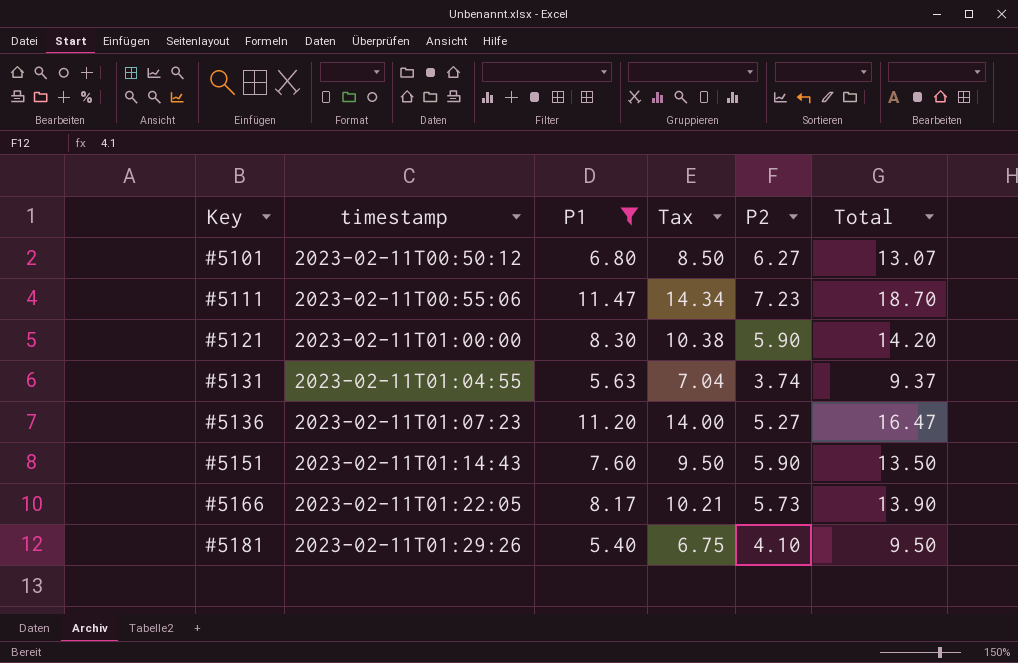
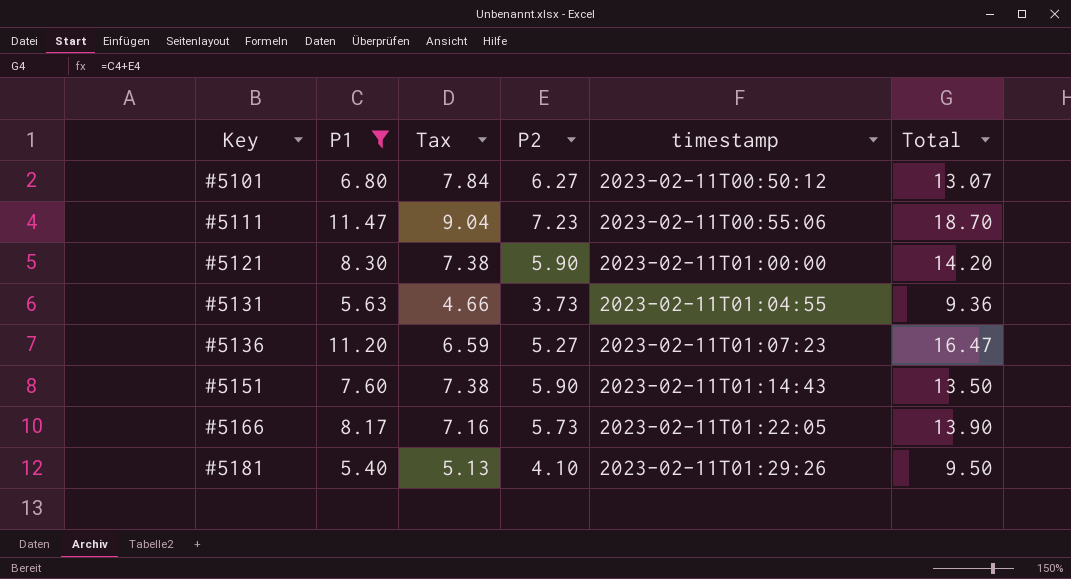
column Tax | formula: [P1] * 1.25 -> [P2] * 1.25
column timestamp | position: 2 -> 5
#5131 | P2: 3.74 -> 3.73
#5131 | Total: 9.37 -> 9.36

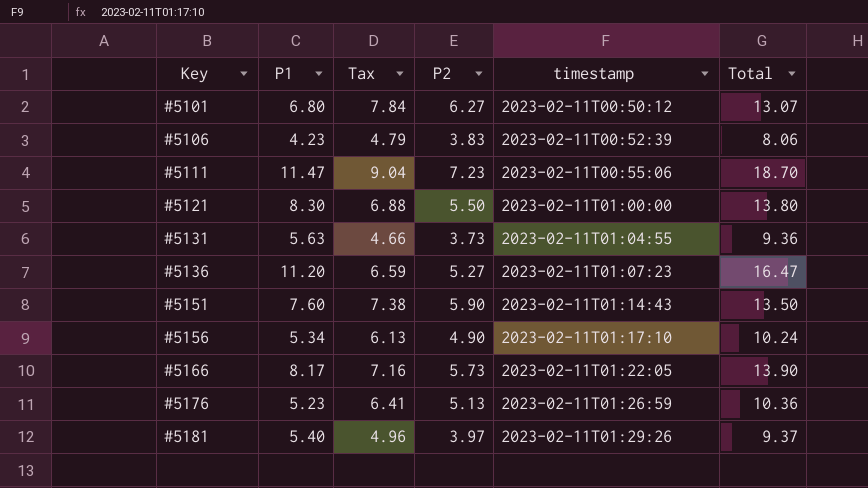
filter: P1 >= 5.40 -> none
#5121 | Tax: 7.38 -> 6.88
#5121 | P2: 5.90 -> 5.50
#5121 | Total: 14.20 -> 13.80
#5181 | Tax: 5.13 -> 4.96
#5181 | P2: 4.10 -> 3.97
#5181 | Total: 9.50 -> 9.37

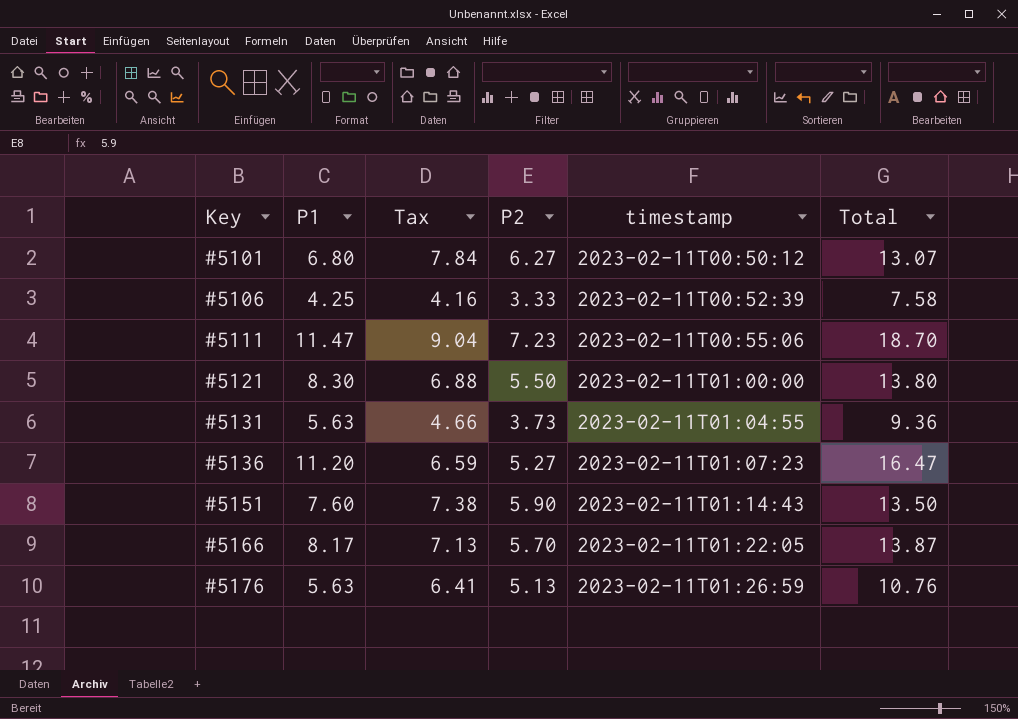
row #5156: 5.34 | 6.13 | 4.90 | 2023-02-11T01:17:10 | 10.24 -> none
row #5181: 5.40 | 4.96 | 3.97 | 2023-02-11T01:29:26 | 9.37 -> none
#5106 | P1: 4.23 -> 4.25
#5106 | Tax: 4.79 -> 4.16
#5106 | P2: 3.83 -> 3.33
#5106 | Total: 8.06 -> 7.58
#5166 | Tax: 7.16 -> 7.13
#5166 | P2: 5.73 -> 5.70
#5166 | Total: 13.90 -> 13.87
#5176 | P1: 5.23 -> 5.63
#5176 | Total: 10.36 -> 10.76

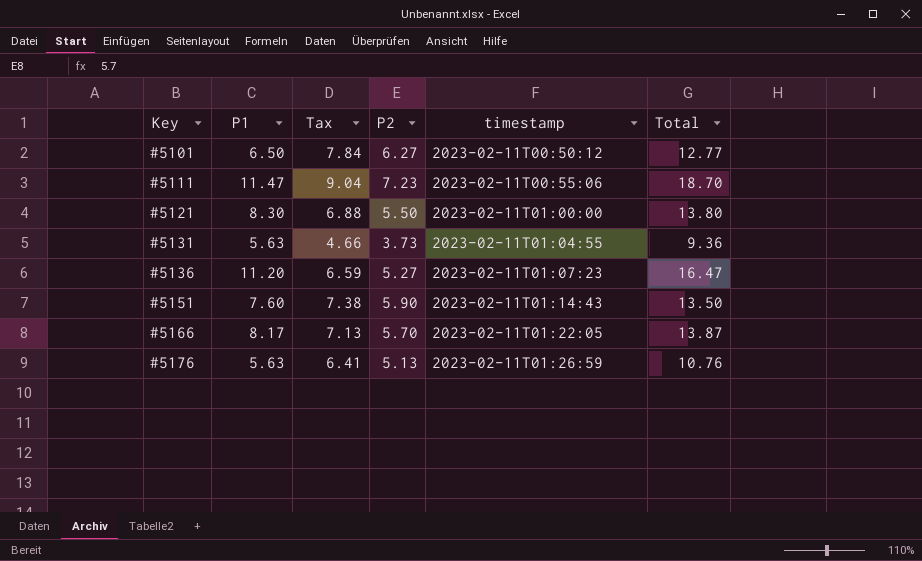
row #5106: 4.25 | 4.16 | 3.33 | 2023-02-11T00:52:39 | 7.58 -> none
#5101 | P1: 6.80 -> 6.50
#5101 | Total: 13.07 -> 12.77

